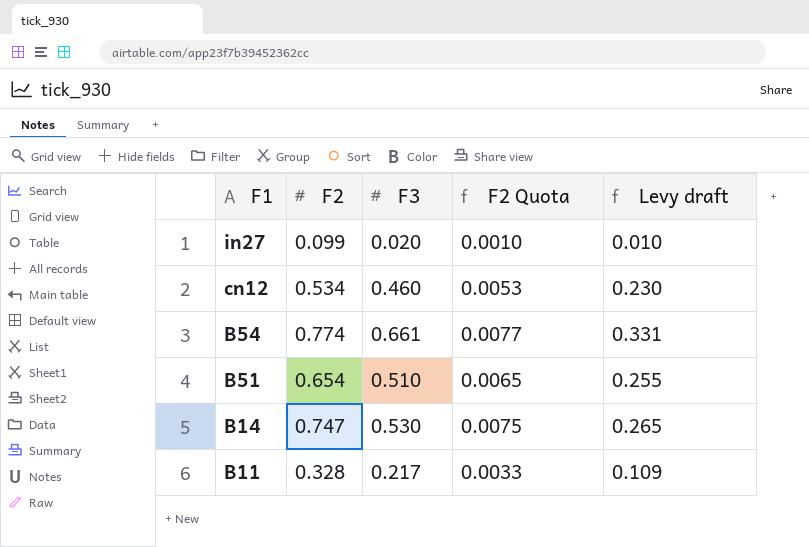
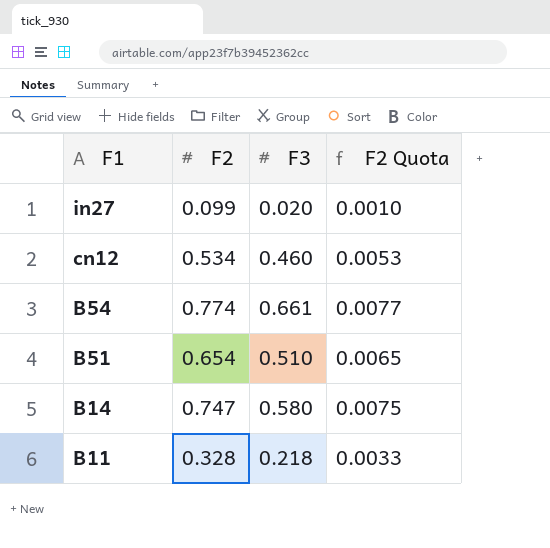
column Levy draft | formula: [F3] * 0.5 -> none
B14 | F3: 0.530 -> 0.580
B11 | F3: 0.217 -> 0.218

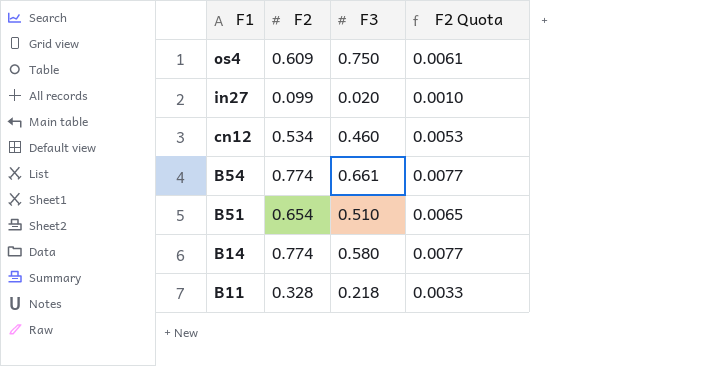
row os4: none -> 0.609 | 0.750 | 0.0061
B14 | F2: 0.747 -> 0.774
B14 | F2 Quota: 0.0075 -> 0.0077

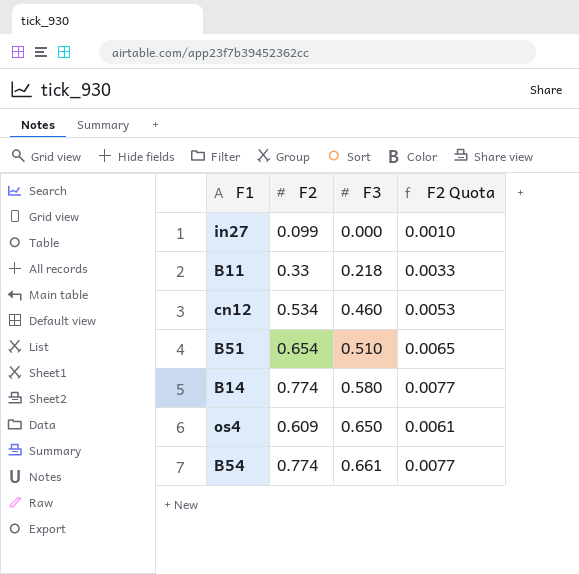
row order: F1 descending -> F3 ascending
in27 | F3: 0.020 -> 0.000
B11 | F2: 0.328 -> 0.33
os4 | F3: 0.750 -> 0.650

